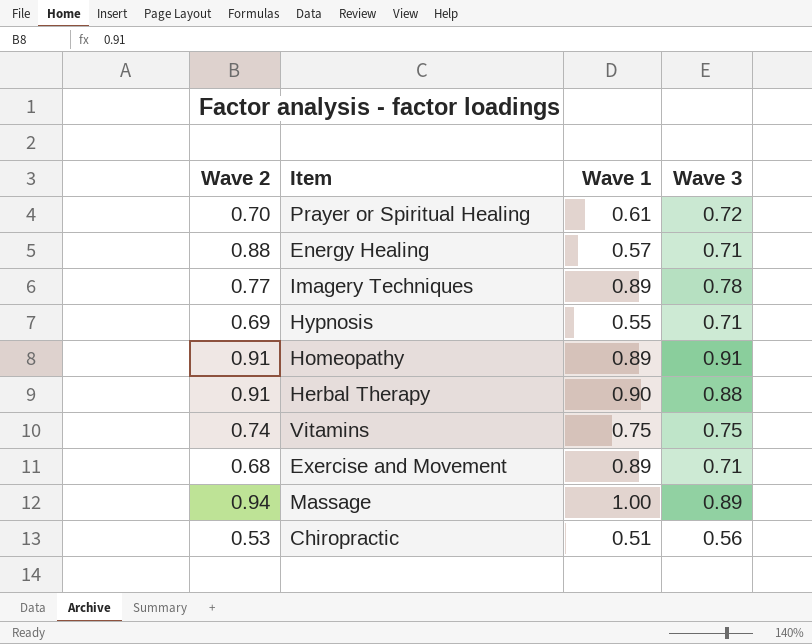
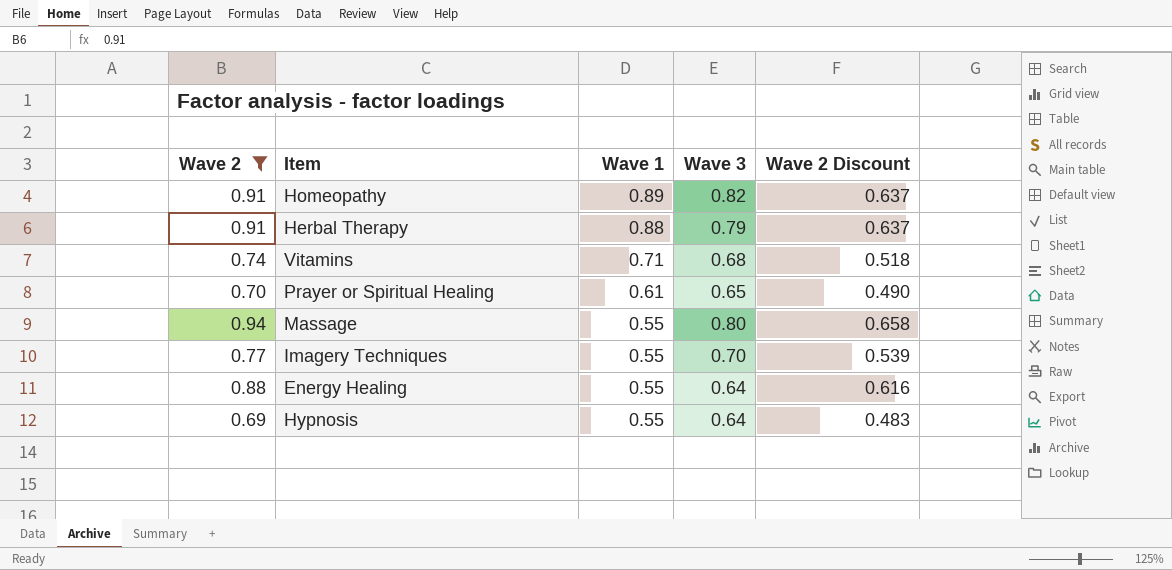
filter: none -> Wave 2 >= 0.69
row order: none -> Wave 1 descending
column Wave 2 Discount | formula: none -> [Wave 2] * 0.7
Homeopathy | Wave 3: 0.91 -> 0.82
Herbal Therapy | Wave 1: 0.90 -> 0.88
Herbal Therapy | Wave 3: 0.88 -> 0.79
Vitamins | Wave 1: 0.75 -> 0.71
Vitamins | Wave 3: 0.75 -> 0.68
Prayer or Spiritual Healing | Wave 3: 0.72 -> 0.65
Massage | Wave 1: 1.00 -> 0.55
Massage | Wave 3: 0.89 -> 0.80
Imagery Techniques | Wave 1: 0.89 -> 0.55
Imagery Techniques | Wave 3: 0.78 -> 0.70
Energy Healing | Wave 1: 0.57 -> 0.55
Energy Healing | Wave 3: 0.71 -> 0.64
Hypnosis | Wave 3: 0.71 -> 0.64

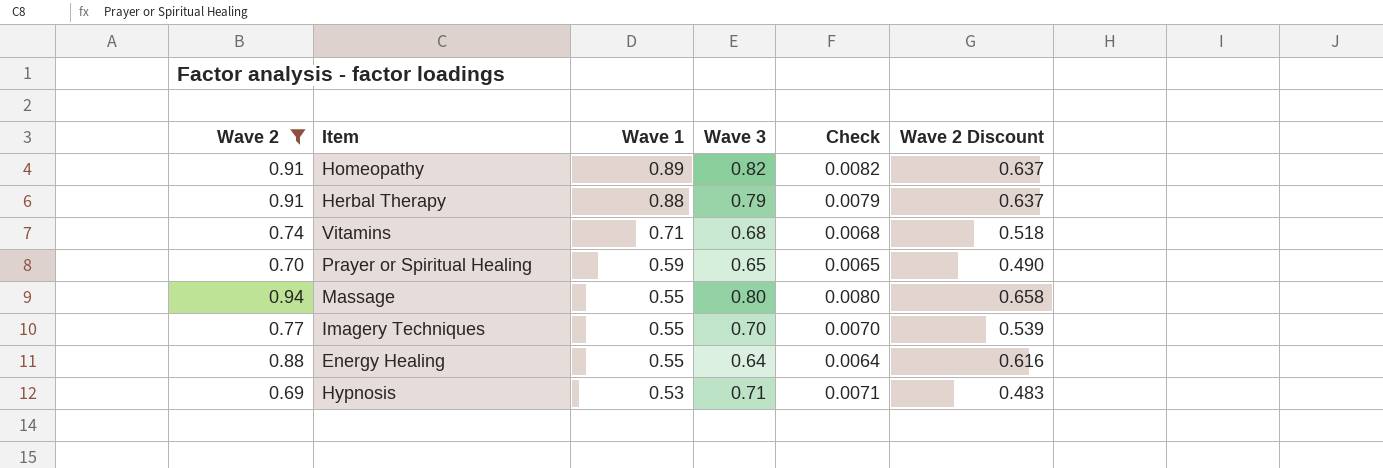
column Check | formula: none -> [Wave 3] * 0.01
Prayer or Spiritual Healing | Wave 1: 0.61 -> 0.59
Hypnosis | Wave 1: 0.55 -> 0.53
Hypnosis | Wave 3: 0.64 -> 0.71

